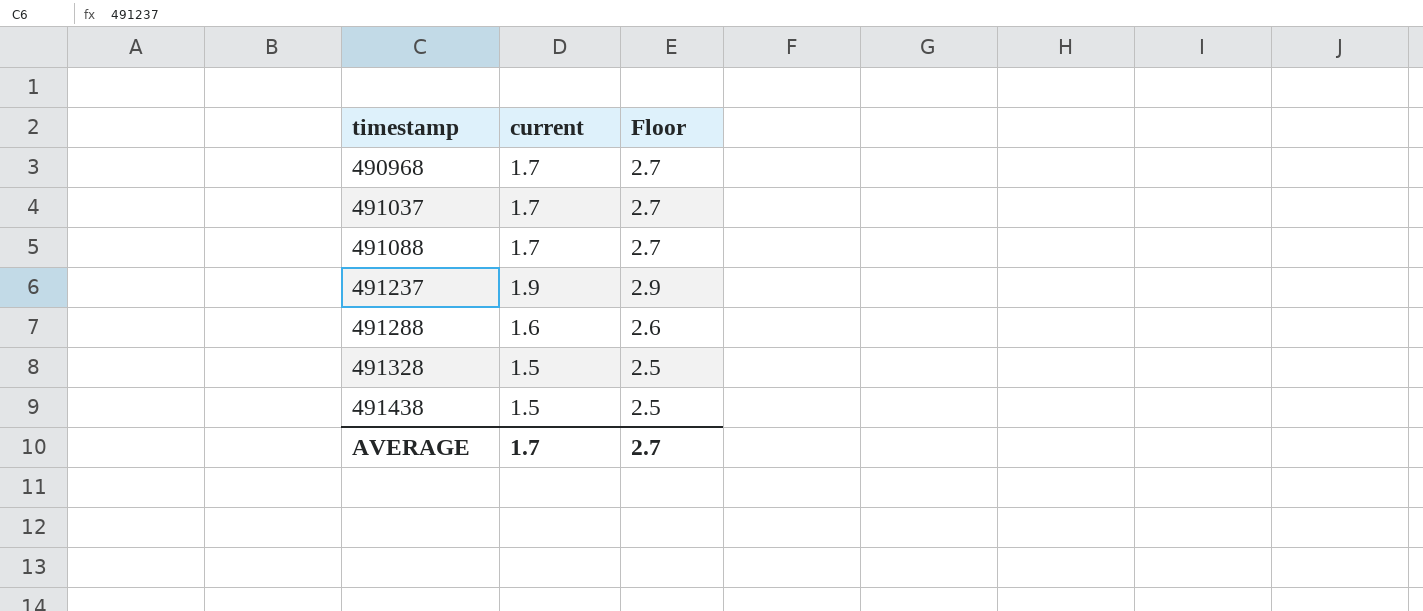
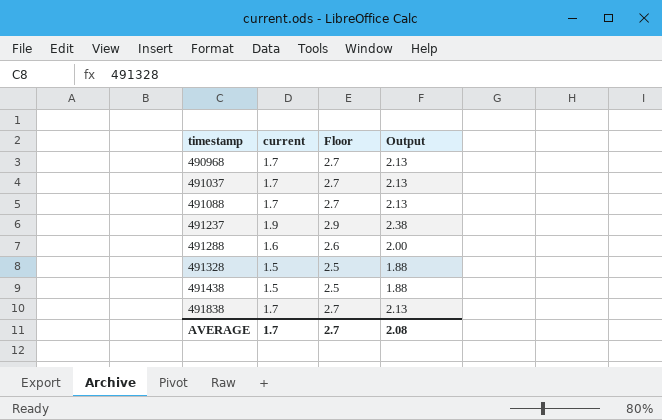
column Output | formula: none -> [current] * 1.25
row 491838: none -> 1.7 | 2.7 | 2.13

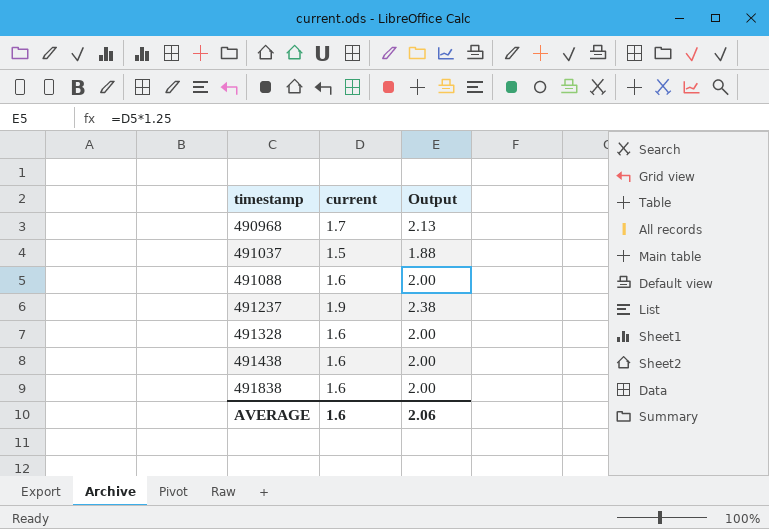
column Floor | formula: [current] + 1 -> none
row 491288: 1.6 | 2.6 | 2.00 -> none
491037 | current: 1.7 -> 1.5
491037 | Output: 2.13 -> 1.88
491088 | current: 1.7 -> 1.6
491088 | Output: 2.13 -> 2.00
491328 | current: 1.5 -> 1.6
491328 | Output: 1.88 -> 2.00
491438 | current: 1.5 -> 1.6
491438 | Output: 1.88 -> 2.00
491838 | current: 1.7 -> 1.6
491838 | Output: 2.13 -> 2.00
AVERAGE | current: 1.7 -> 1.6
AVERAGE | Output: 2.08 -> 2.06

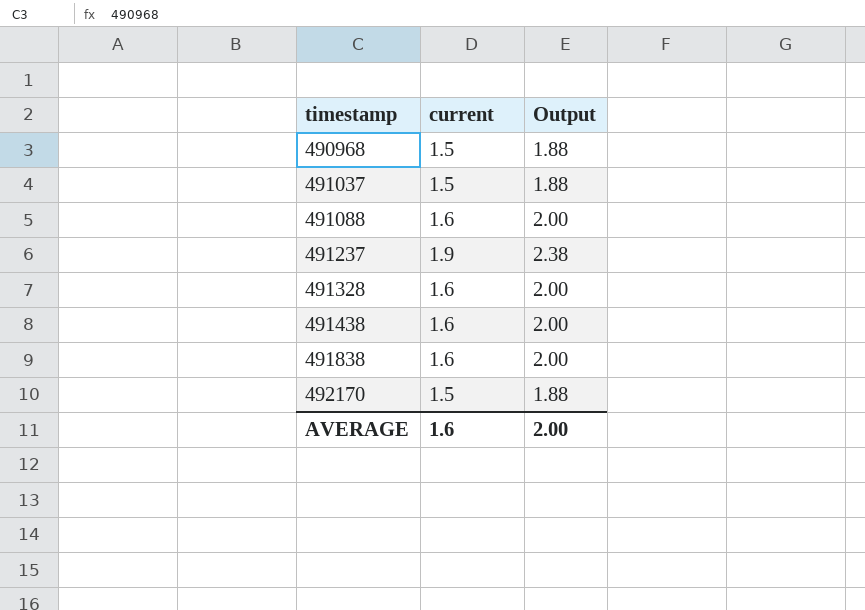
490968 | current: 1.7 -> 1.5
490968 | Output: 2.13 -> 1.88
row 492170: none -> 1.5 | 1.88
AVERAGE | Output: 2.06 -> 2.00

